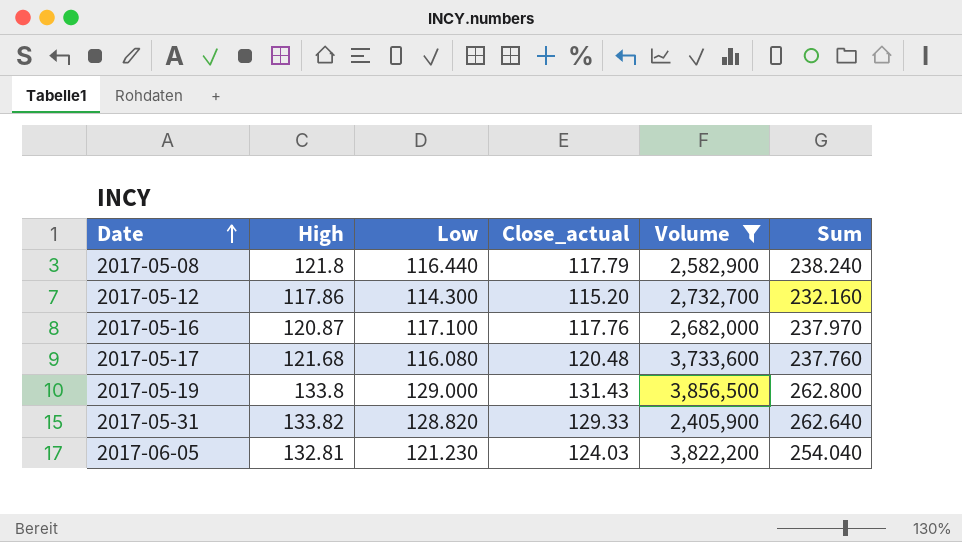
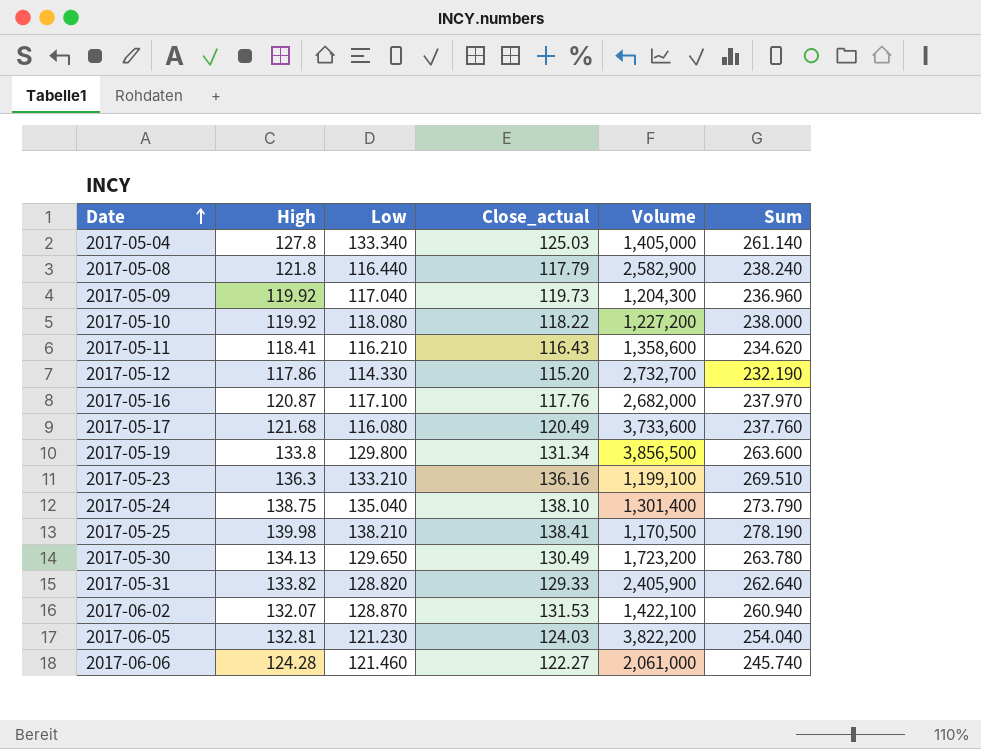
filter: Volume >= 2,405,900 -> none
2017-05-12 | Low: 114.300 -> 114.330
2017-05-12 | Sum: 232.160 -> 232.190
2017-05-17 | Close_actual: 120.48 -> 120.49
2017-05-19 | Low: 129.000 -> 129.800
2017-05-19 | Close_actual: 131.43 -> 131.34
2017-05-19 | Sum: 262.800 -> 263.600

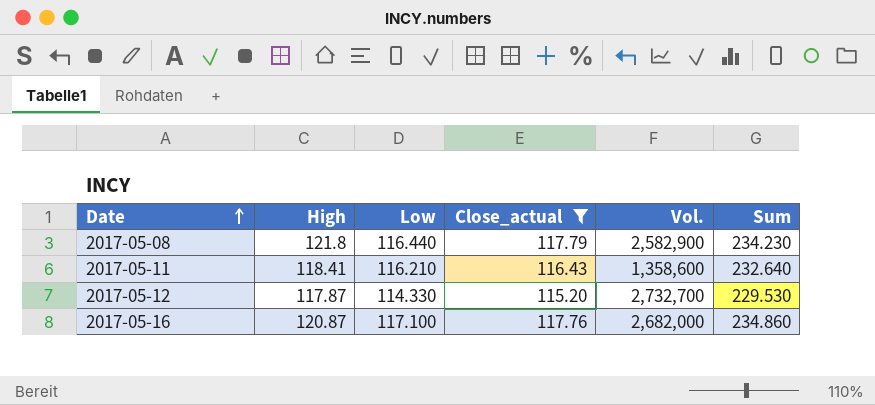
filter: none -> Close_actual <= 117.79
column name: Volume -> Vol.
column Sum | formula: [High] + [Low] -> [Low] + [Close_actual]
2017-05-12 | High: 117.86 -> 117.87

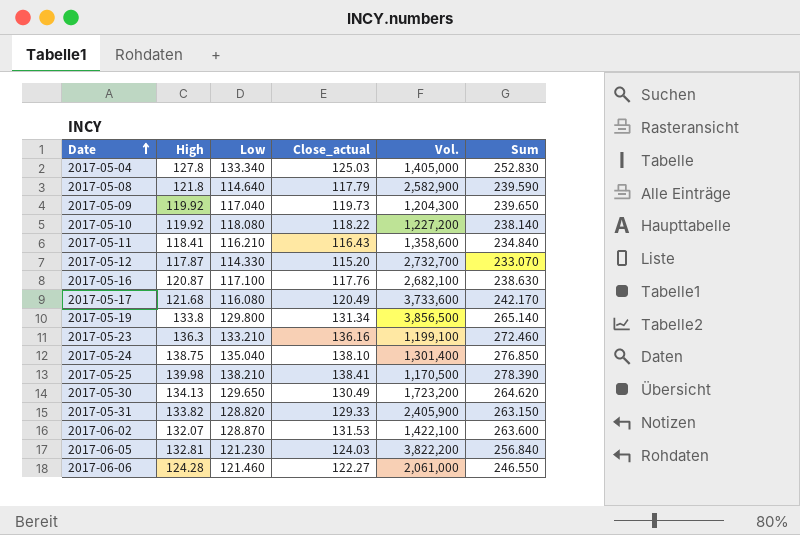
filter: Close_actual <= 117.79 -> none
column Sum | formula: [Low] + [Close_actual] -> [High] + [Close_actual]
2017-05-08 | Low: 116.440 -> 114.640
2017-05-16 | Vol.: 2,682,000 -> 2,682,100

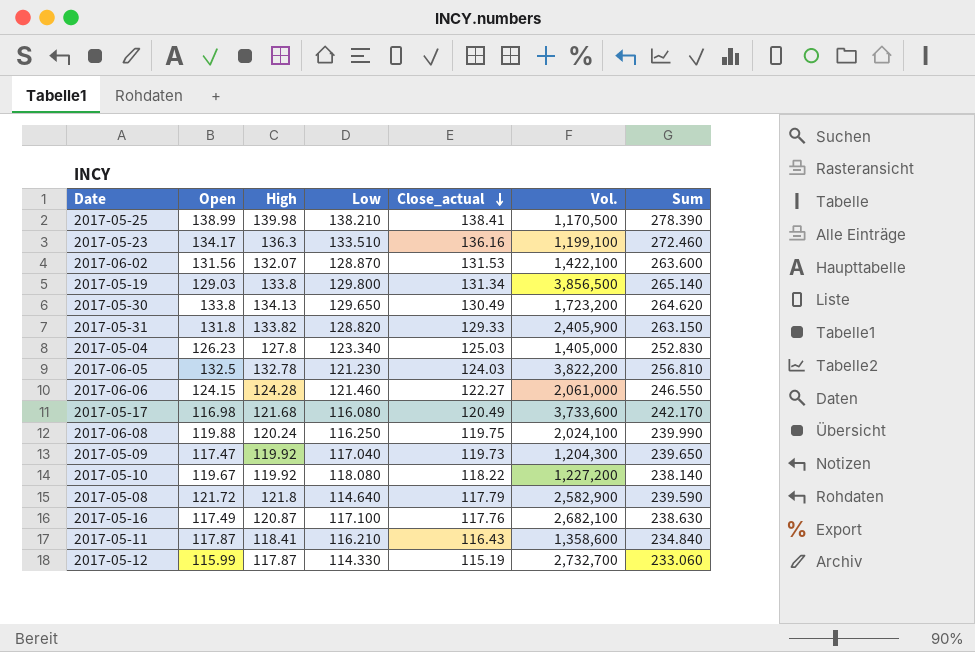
row order: Date ascending -> Close_actual descending
column Open | position: none -> 2
row 2017-05-24: 138.75 | 135.040 | 138.10 | 1,301,400 | 276.850 -> none
2017-05-23 | Low: 133.210 -> 133.510
2017-05-04 | Low: 133.340 -> 123.340
2017-06-05 | High: 132.81 -> 132.78
2017-06-05 | Sum: 256.840 -> 256.810
row 2017-06-08: none -> 119.88 | 120.24 | 116.250 | 119.75 | 2,024,100 | 239.990
2017-05-12 | Close_actual: 115.20 -> 115.19
2017-05-12 | Sum: 233.070 -> 233.060

